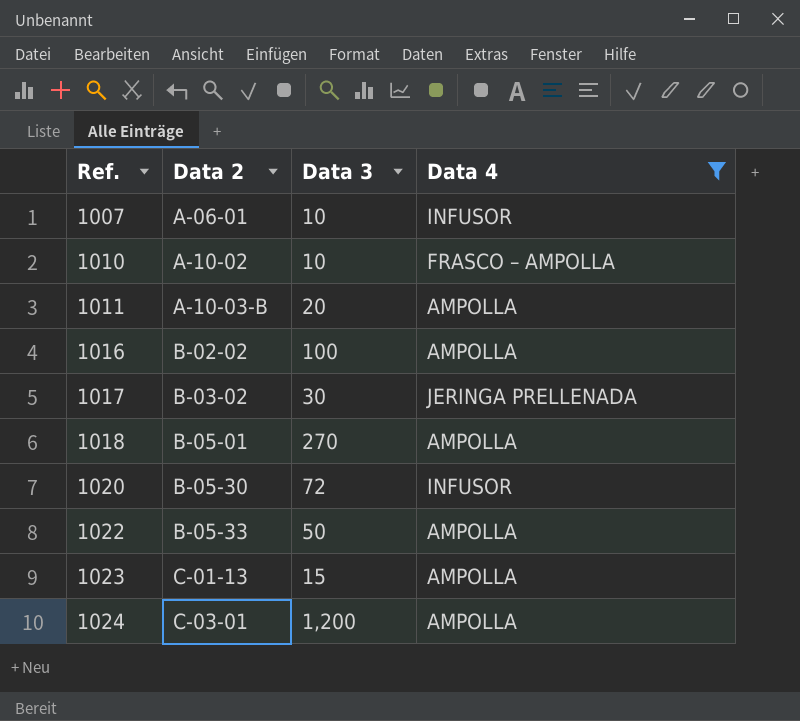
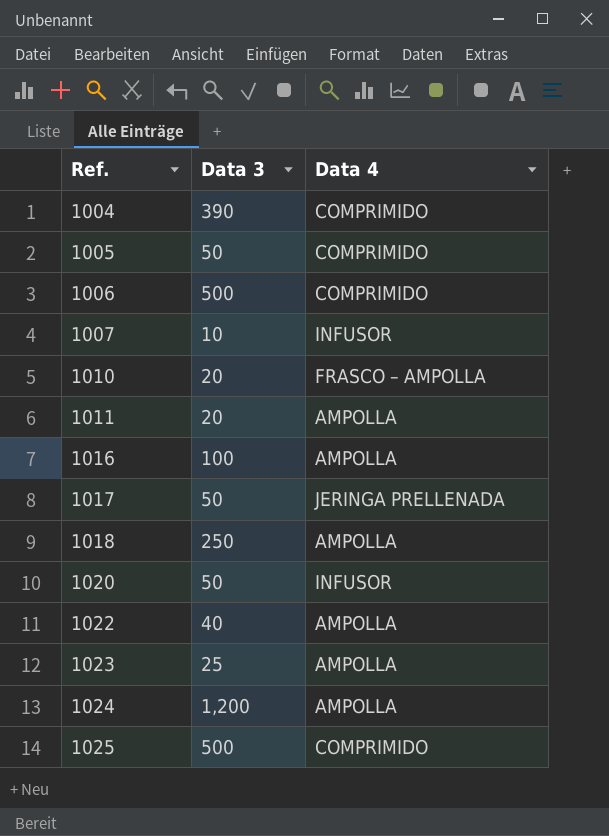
filter: Data 4 != COMPRIMIDO -> none
column Data 2 | position: 2 -> none
1010 | Data 3: 10 -> 20
1017 | Data 3: 30 -> 50
1018 | Data 3: 270 -> 250
1020 | Data 3: 72 -> 50
1022 | Data 3: 50 -> 40
1023 | Data 3: 15 -> 25

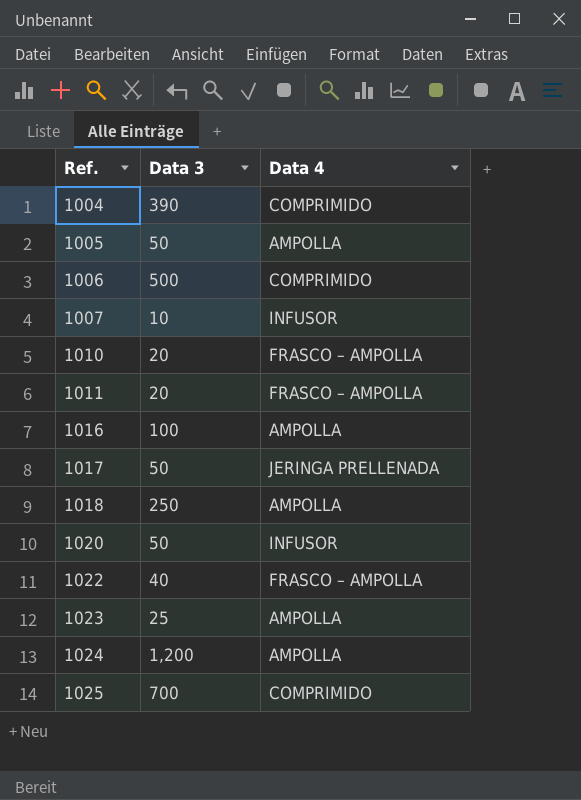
1005 | Data 4: COMPRIMIDO -> AMPOLLA
1011 | Data 4: AMPOLLA -> FRASCO – AMPOLLA
1022 | Data 4: AMPOLLA -> FRASCO – AMPOLLA
1025 | Data 3: 500 -> 700

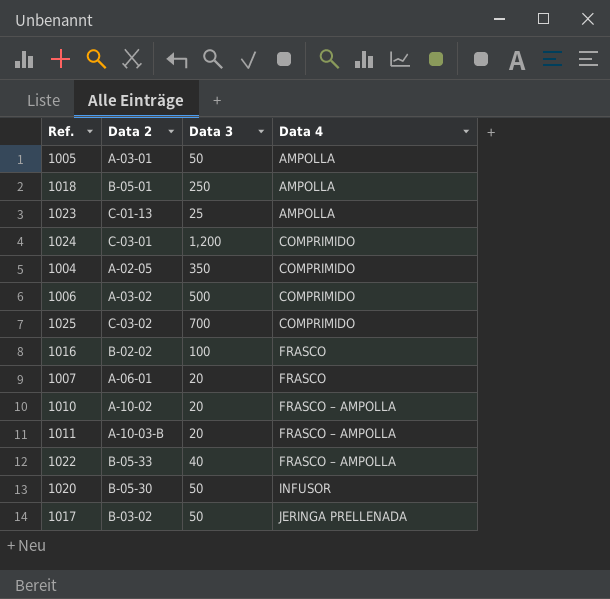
row order: Ref. ascending -> Data 4 ascending
column Data 2 | position: none -> 2
1024 | Data 4: AMPOLLA -> COMPRIMIDO
1004 | Data 3: 390 -> 350
1016 | Data 4: AMPOLLA -> FRASCO
1007 | Data 3: 10 -> 20
1007 | Data 4: INFUSOR -> FRASCO

